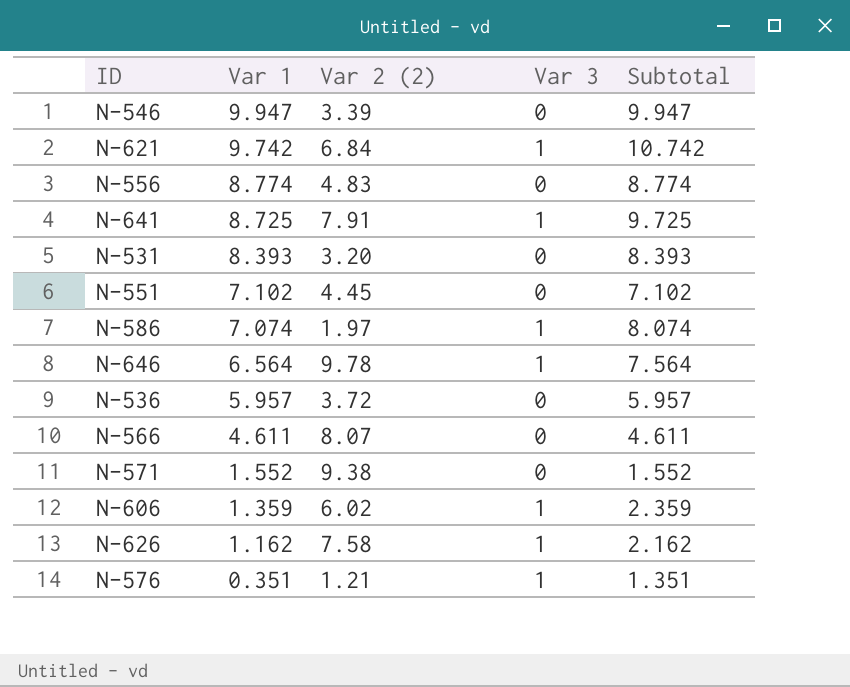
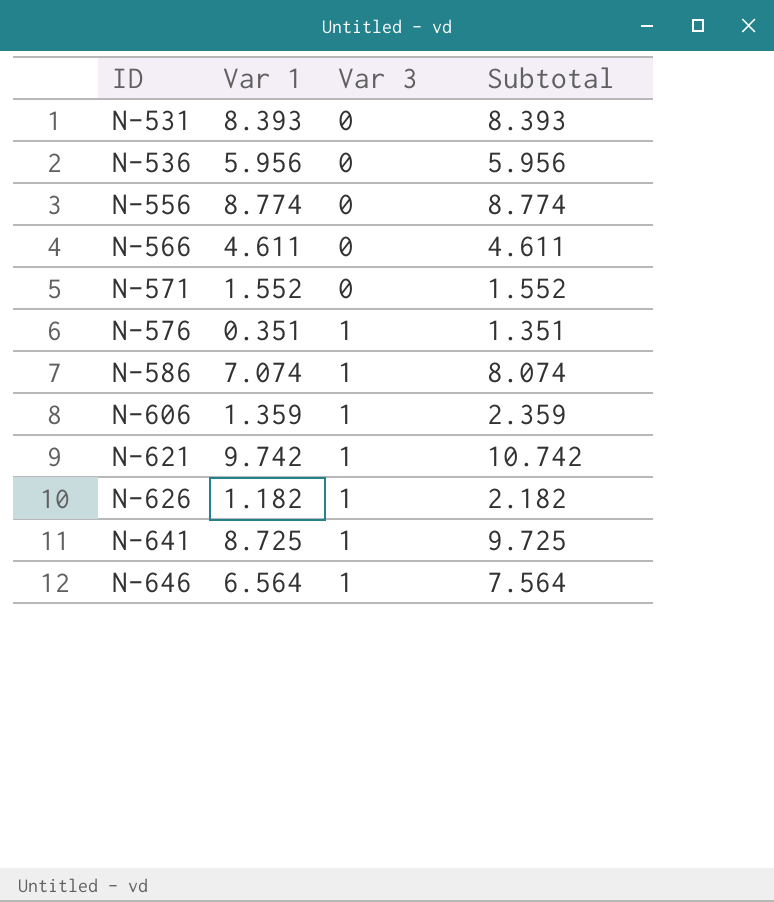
row order: Var 1 descending -> ID ascending
column Var 2 (2) | position: 3 -> none
row N-546: 9.947 | 3.39 | 0 | 9.947 -> none
row N-551: 7.102 | 4.45 | 0 | 7.102 -> none
N-536 | Var 1: 5.957 -> 5.956
N-536 | Subtotal: 5.957 -> 5.956
N-626 | Var 1: 1.162 -> 1.182
N-626 | Subtotal: 2.162 -> 2.182

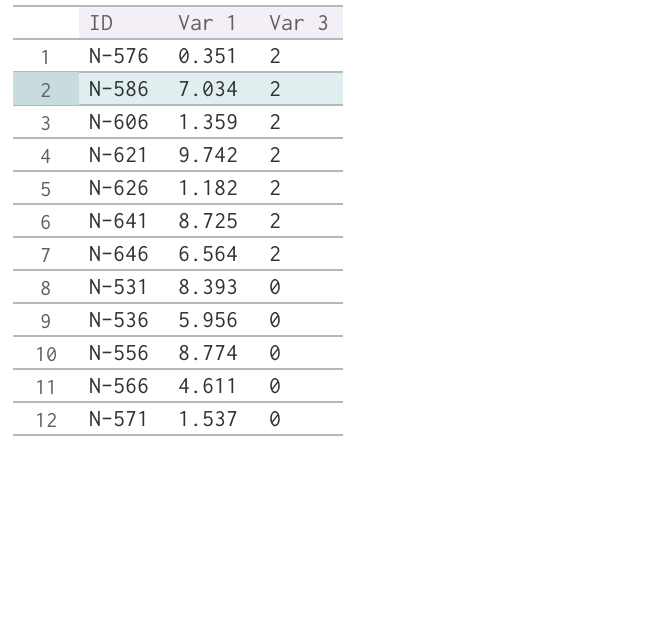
row order: ID ascending -> Var 3 descending
column Subtotal | formula: [Var 1] + [Var 3] -> none
N-576 | Var 3: 1 -> 2
N-586 | Var 1: 7.074 -> 7.034
N-586 | Var 3: 1 -> 2
N-606 | Var 3: 1 -> 2
N-621 | Var 3: 1 -> 2
N-626 | Var 3: 1 -> 2
N-641 | Var 3: 1 -> 2
N-646 | Var 3: 1 -> 2
N-571 | Var 1: 1.552 -> 1.537

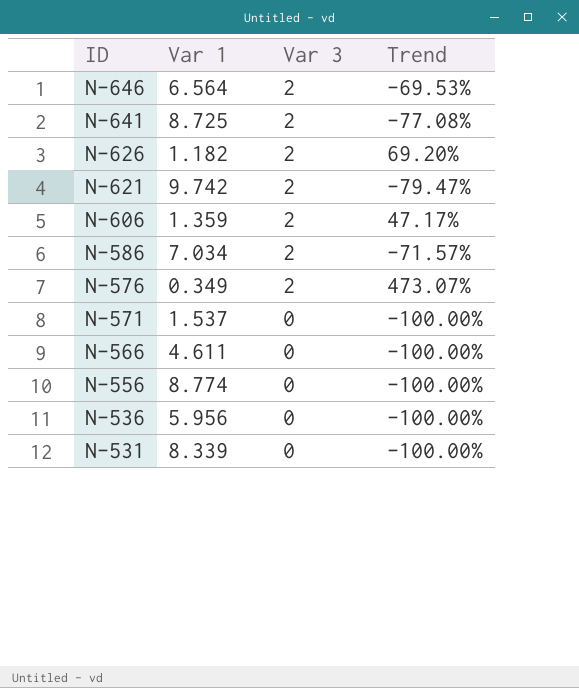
row order: Var 3 descending -> ID descending
column Trend | formula: none -> ([Var 3] - [Var 1]) / [Var 1]
N-576 | Var 1: 0.351 -> 0.349
N-531 | Var 1: 8.393 -> 8.339

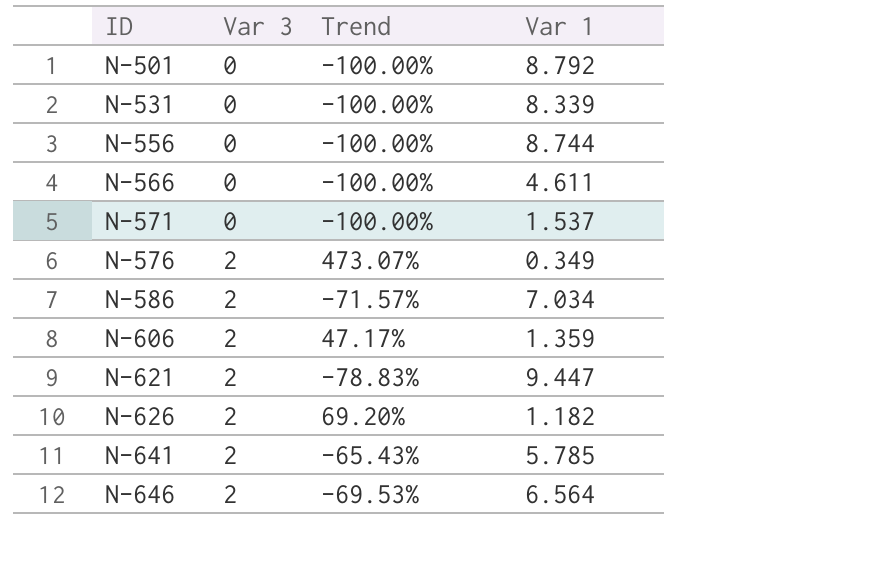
row order: ID descending -> ID ascending
column Var 1 | position: 2 -> 4
row N-536: 5.956 | 0 | -100.00% -> none
row N-501: none -> 0 | -100.00% | 8.792
N-556 | Var 1: 8.774 -> 8.744
N-621 | Trend: -79.47% -> -78.83%
N-621 | Var 1: 9.742 -> 9.447
N-641 | Trend: -77.08% -> -65.43%
N-641 | Var 1: 8.725 -> 5.785

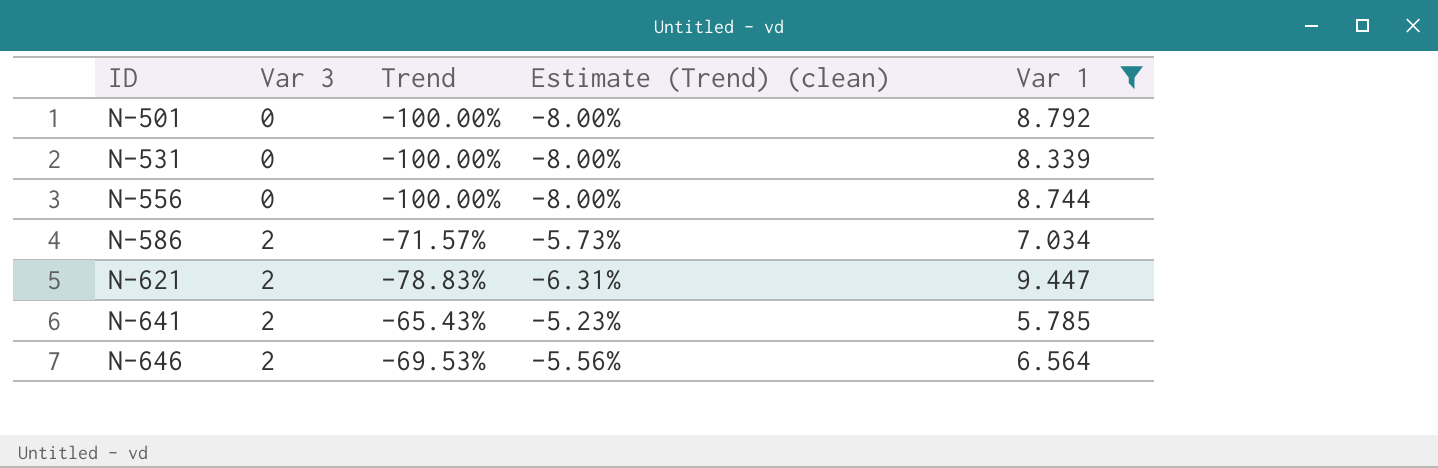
filter: none -> Var 1 >= 5.785
column Estimate (Trend) (clean) | formula: none -> [Trend] * 0.08

